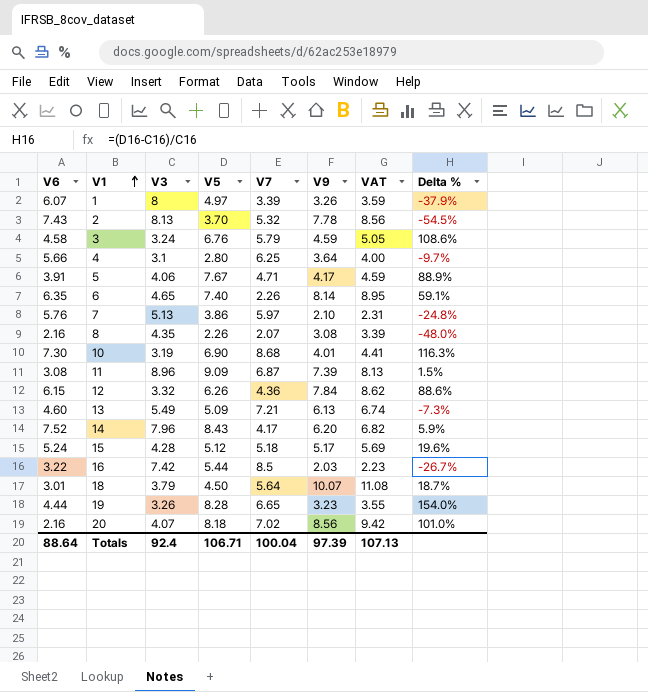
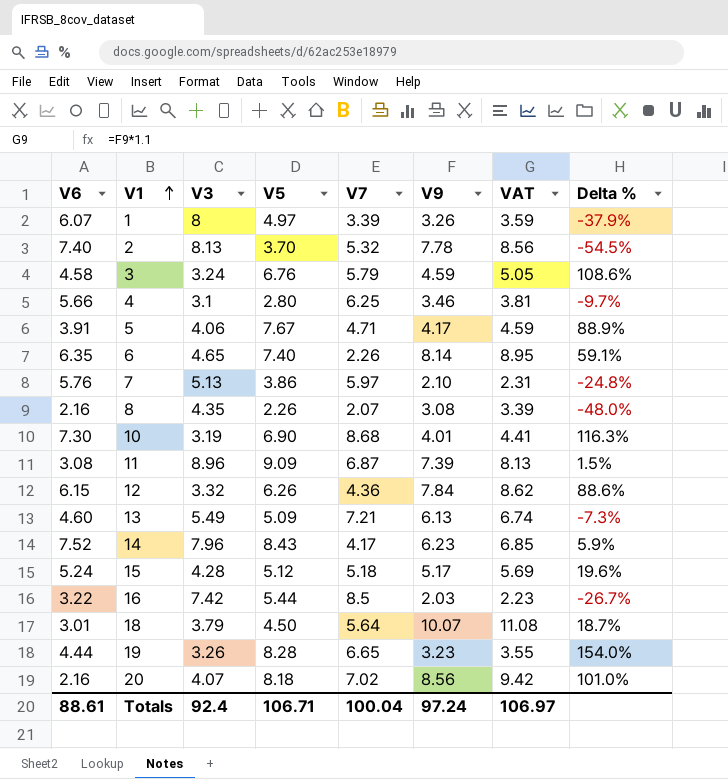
2 | V6: 7.43 -> 7.40
4 | V9: 3.64 -> 3.46
4 | VAT: 4.00 -> 3.81
14 | V9: 6.20 -> 6.23
14 | VAT: 6.82 -> 6.85
Totals | V6: 88.64 -> 88.61
Totals | V9: 97.39 -> 97.24
Totals | VAT: 107.13 -> 106.97

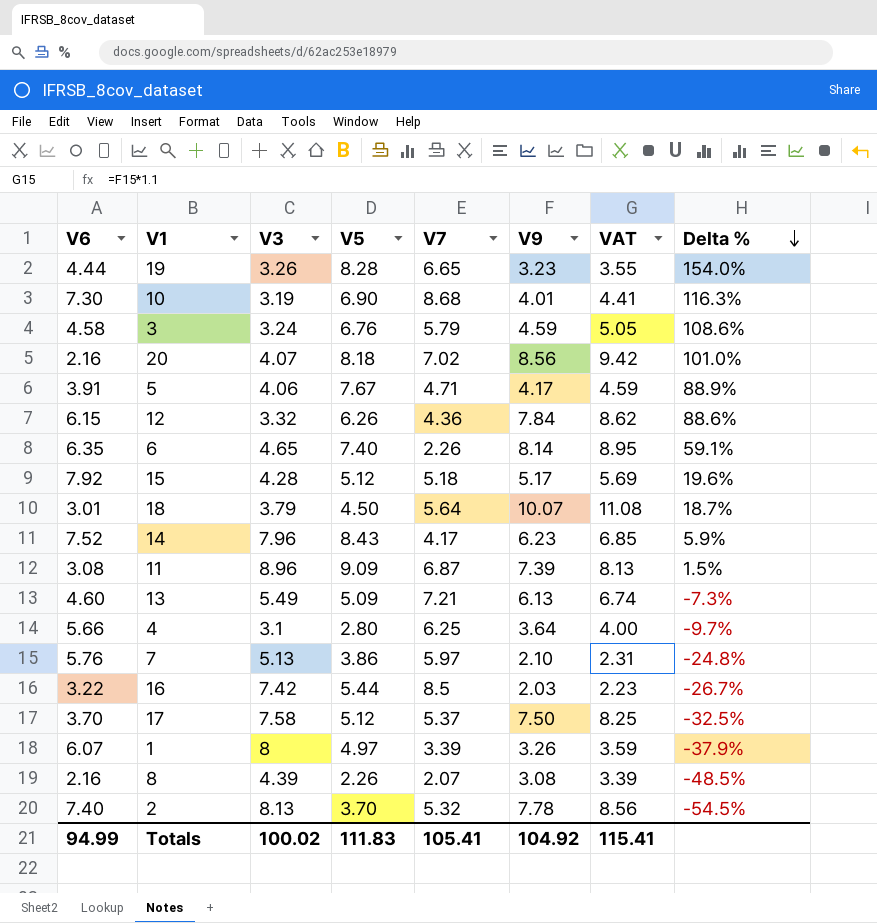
row order: V1 ascending -> Delta % descending
15 | V6: 5.24 -> 7.92
4 | V9: 3.46 -> 3.64
4 | VAT: 3.81 -> 4.00
row 17: none -> 3.70 | 7.58 | 5.12 | 5.37 | 7.50 | 8.25 | -32.5%
8 | V3: 4.35 -> 4.39
8 | Delta %: -48.0% -> -48.5%
Totals | V6: 88.61 -> 94.99
Totals | V3: 92.4 -> 100.02
Totals | V5: 106.71 -> 111.83
Totals | V7: 100.04 -> 105.41
Totals | V9: 97.24 -> 104.92
Totals | VAT: 106.97 -> 115.41

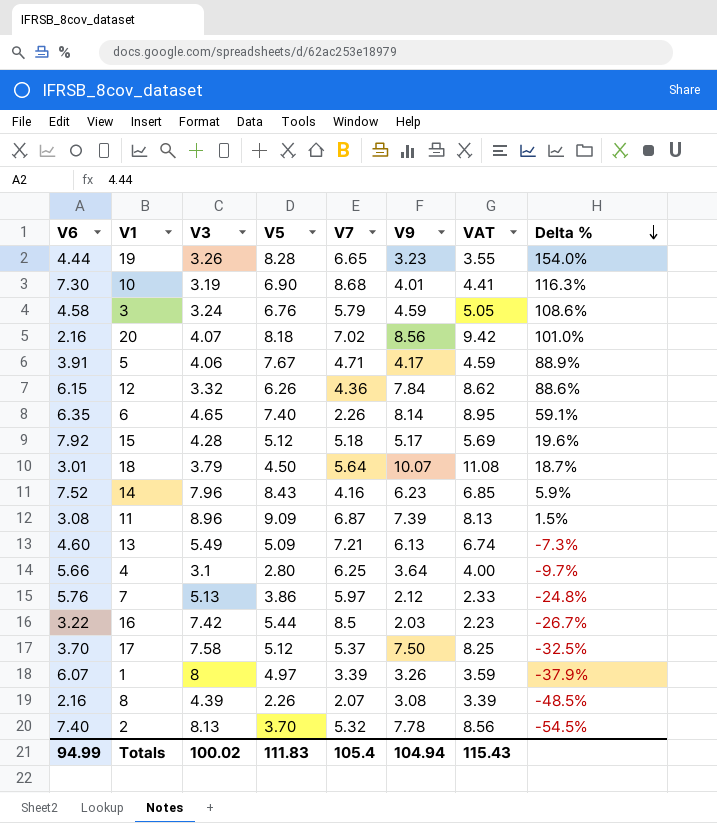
14 | V7: 4.17 -> 4.16
7 | V9: 2.10 -> 2.12
7 | VAT: 2.31 -> 2.33
Totals | V7: 105.41 -> 105.4
Totals | V9: 104.92 -> 104.94
Totals | VAT: 115.41 -> 115.43

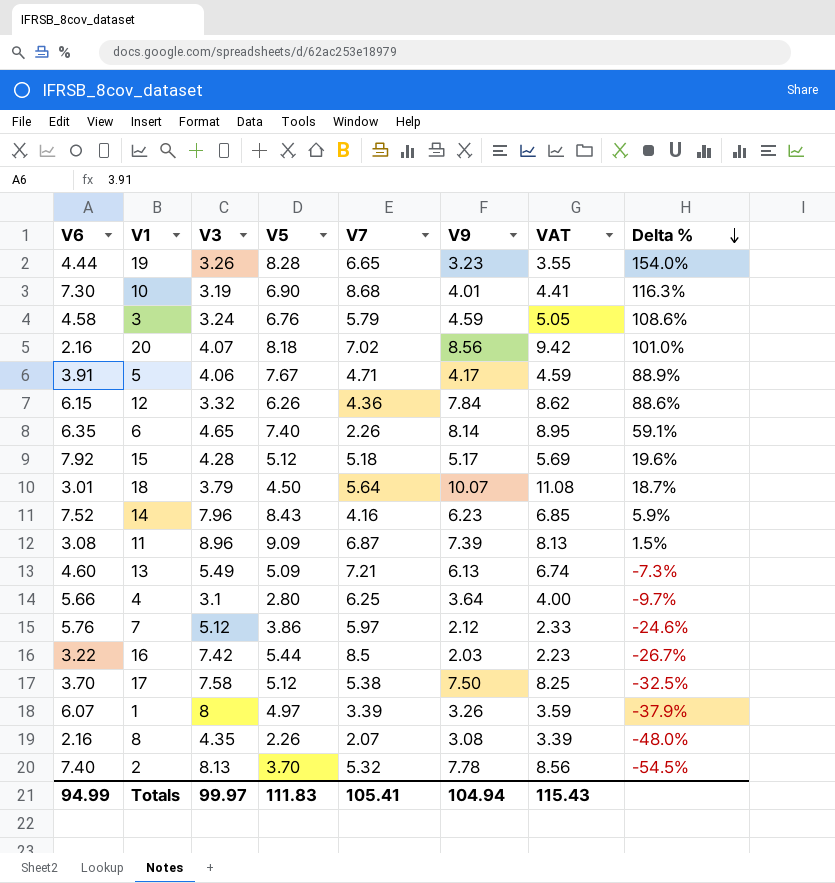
7 | V3: 5.13 -> 5.12
7 | Delta %: -24.8% -> -24.6%
17 | V7: 5.37 -> 5.38
8 | V3: 4.39 -> 4.35
8 | Delta %: -48.5% -> -48.0%
Totals | V3: 100.02 -> 99.97
Totals | V7: 105.4 -> 105.41

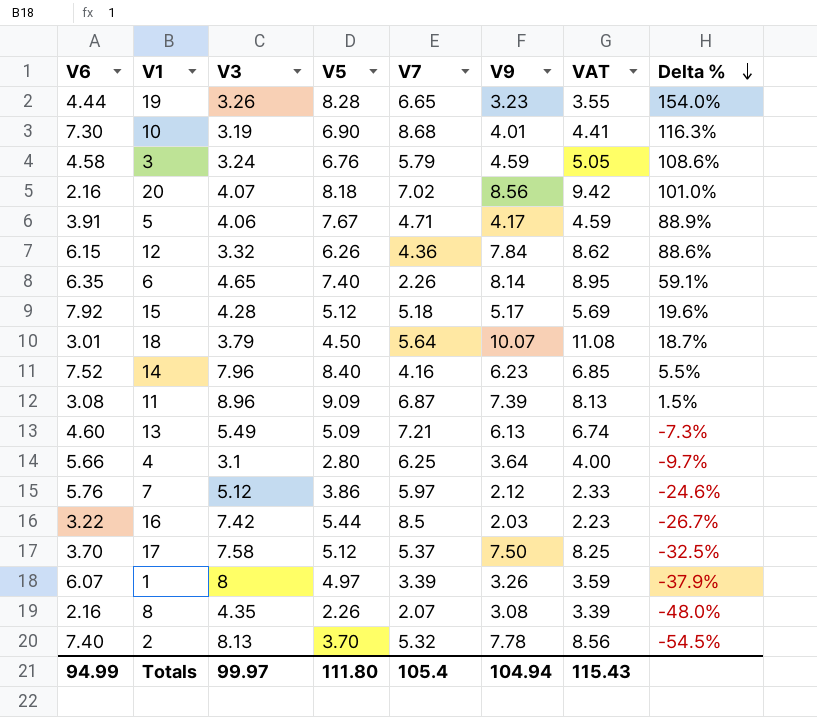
14 | V5: 8.43 -> 8.40
14 | Delta %: 5.9% -> 5.5%
17 | V7: 5.38 -> 5.37
Totals | V5: 111.83 -> 111.80
Totals | V7: 105.41 -> 105.4

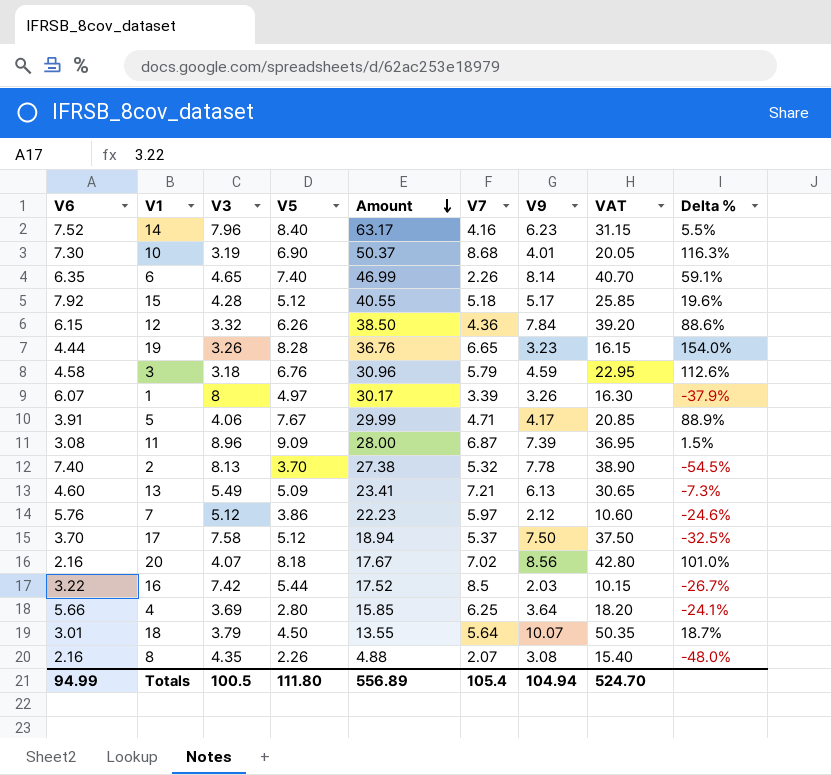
row order: Delta % descending -> Amount descending
column Amount | formula: none -> [V6] * [V5]
column VAT | formula: [V9] * 1.1 -> [V9] * 5
3 | V3: 3.24 -> 3.18
3 | Delta %: 108.6% -> 112.6%
4 | V3: 3.1 -> 3.69
4 | Delta %: -9.7% -> -24.1%
Totals | V3: 99.97 -> 100.5
Totals | VAT: 115.43 -> 524.70

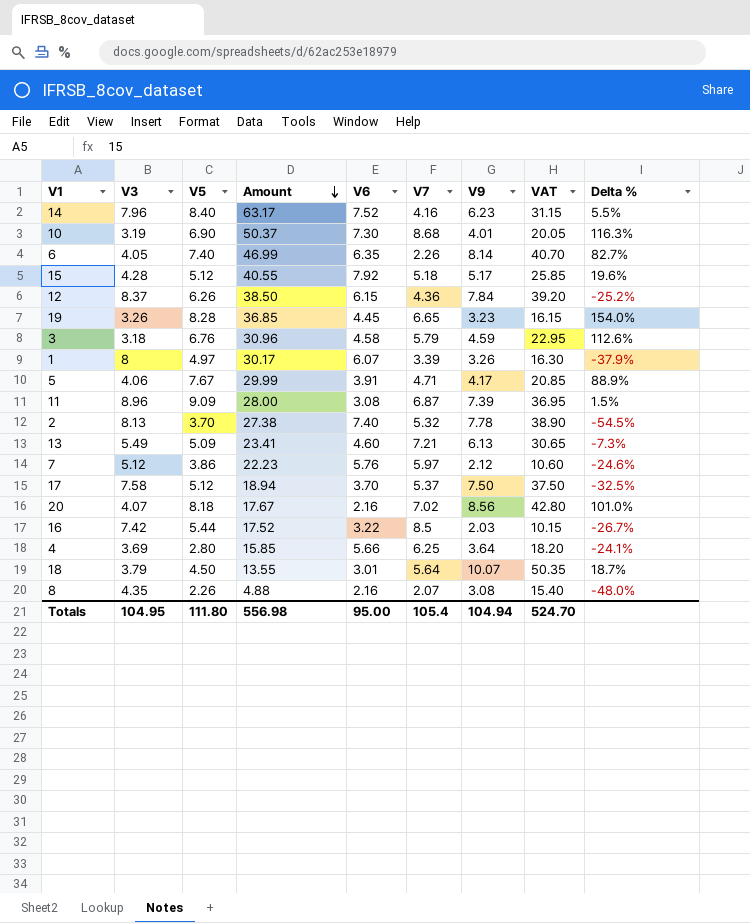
column V6 | position: 1 -> 5
6 | V3: 4.65 -> 4.05
6 | Delta %: 59.1% -> 82.7%
12 | V3: 3.32 -> 8.37
12 | Delta %: 88.6% -> -25.2%
19 | Amount: 36.76 -> 36.85
19 | V6: 4.44 -> 4.45
Totals | V3: 100.5 -> 104.95
Totals | Amount: 556.89 -> 556.98
Totals | V6: 94.99 -> 95.00

